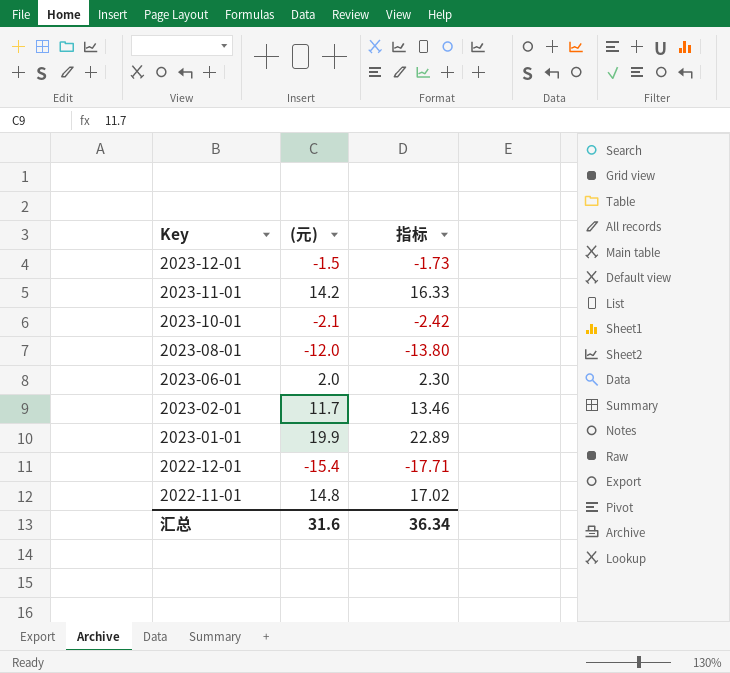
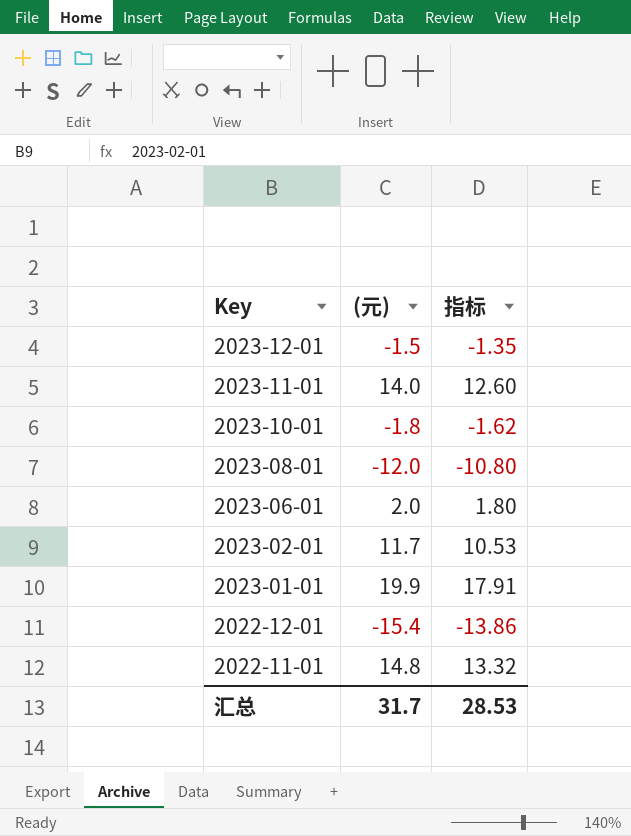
column 指标 | formula: [(元)] * 1.15 -> [(元)] * 0.9
2023-11-01 | (元): 14.2 -> 14.0
2023-10-01 | (元): -2.1 -> -1.8
汇总 | (元): 31.6 -> 31.7
汇总 | 指标: 36.34 -> 28.53

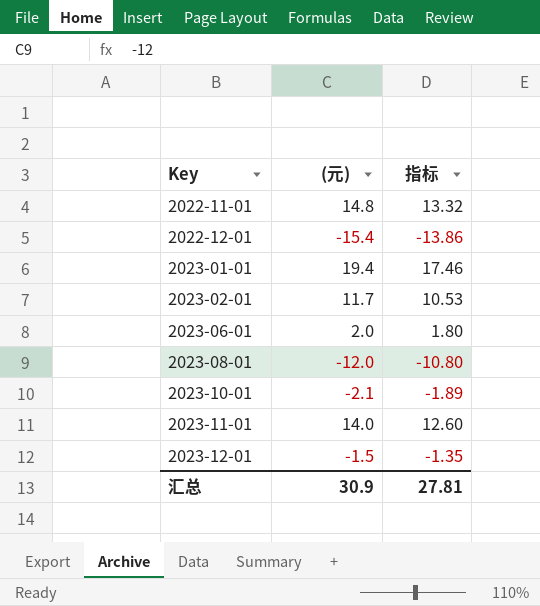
row order: Key descending -> Key ascending
2023-01-01 | (元): 19.9 -> 19.4
2023-01-01 | 指标: 17.91 -> 17.46
2023-10-01 | (元): -1.8 -> -2.1
2023-10-01 | 指标: -1.62 -> -1.89
汇总 | (元): 31.7 -> 30.9
汇总 | 指标: 28.53 -> 27.81

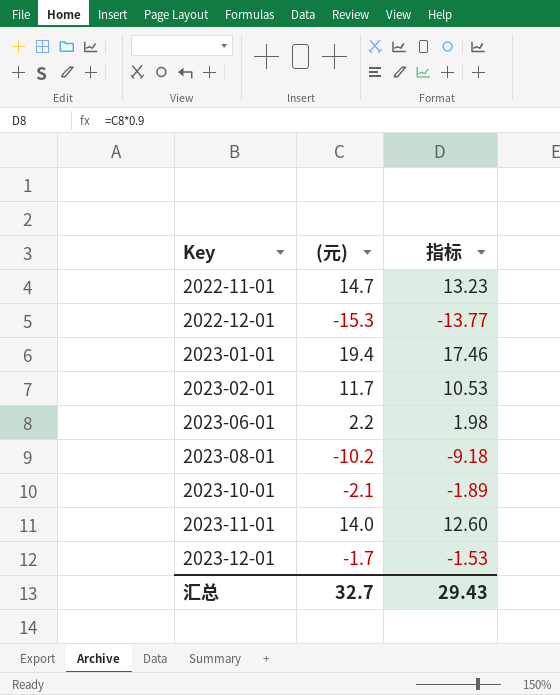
2022-11-01 | (元): 14.8 -> 14.7
2022-11-01 | 指标: 13.32 -> 13.23
2022-12-01 | (元): -15.4 -> -15.3
2022-12-01 | 指标: -13.86 -> -13.77
2023-06-01 | (元): 2.0 -> 2.2
2023-06-01 | 指标: 1.80 -> 1.98
2023-08-01 | (元): -12.0 -> -10.2
2023-08-01 | 指标: -10.80 -> -9.18
2023-12-01 | (元): -1.5 -> -1.7
2023-12-01 | 指标: -1.35 -> -1.53
汇总 | (元): 30.9 -> 32.7
汇总 | 指标: 27.81 -> 29.43

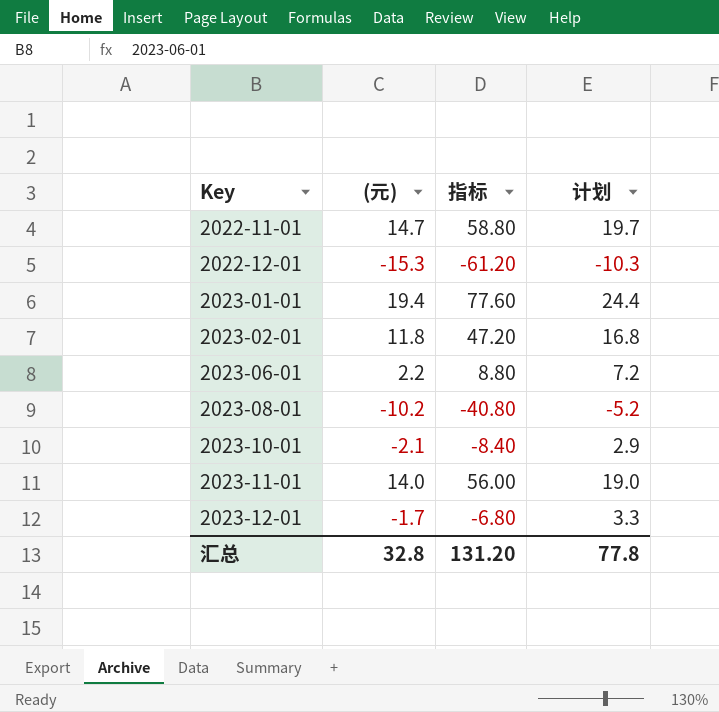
column 指标 | formula: [(元)] * 0.9 -> [(元)] * 4
column 计划 | formula: none -> [(元)] + 5
2023-02-01 | (元): 11.7 -> 11.8
汇总 | (元): 32.7 -> 32.8
汇总 | 指标: 29.43 -> 131.20

